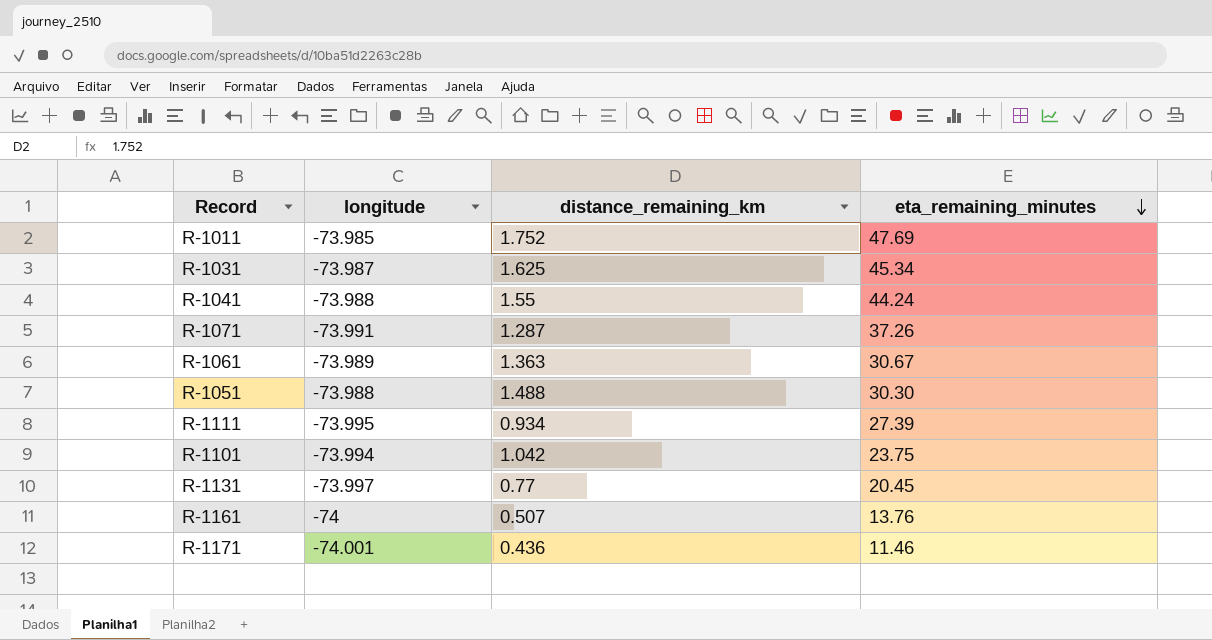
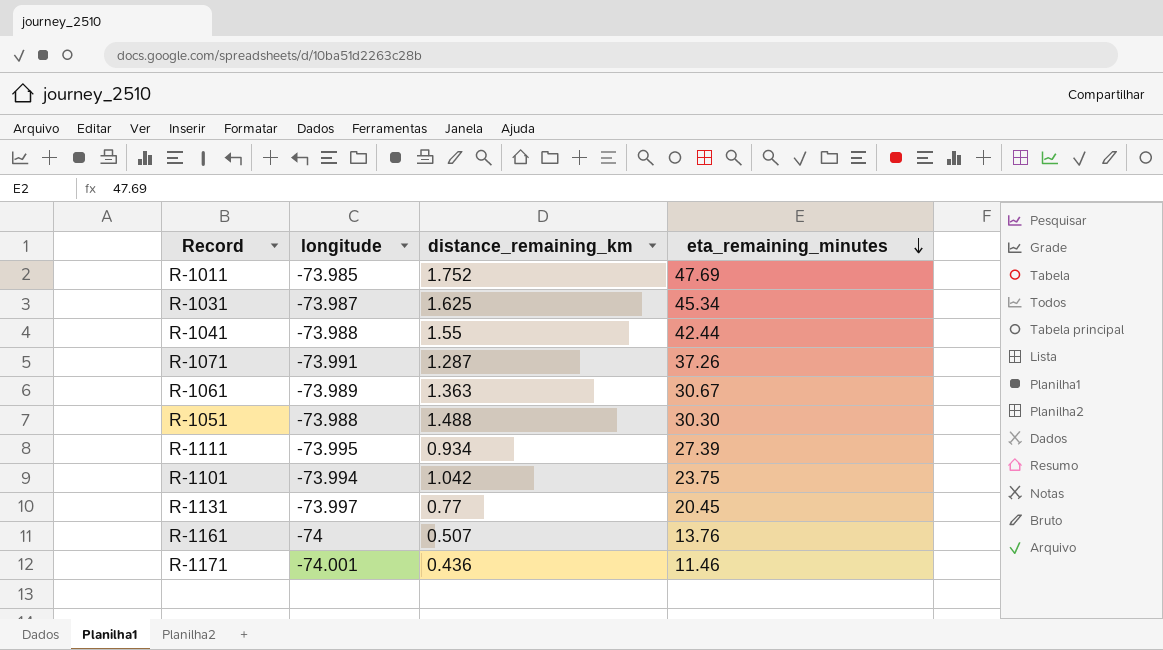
R-1041 | eta_remaining_minutes: 44.24 -> 42.44

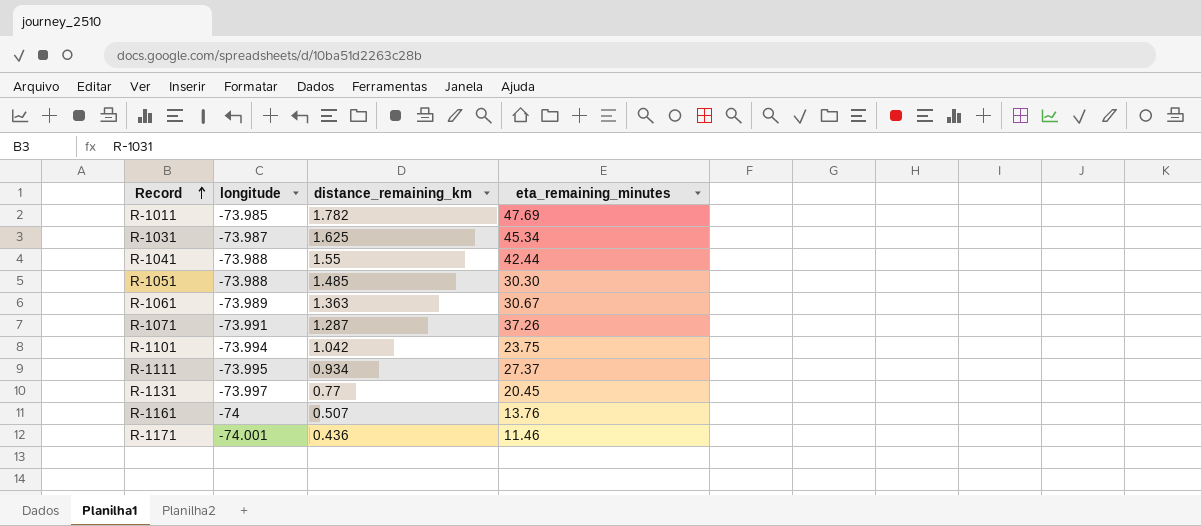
row order: eta_remaining_minutes descending -> Record ascending
R-1011 | distance_remaining_km: 1.752 -> 1.782
R-1051 | distance_remaining_km: 1.488 -> 1.485
R-1111 | eta_remaining_minutes: 27.39 -> 27.37

